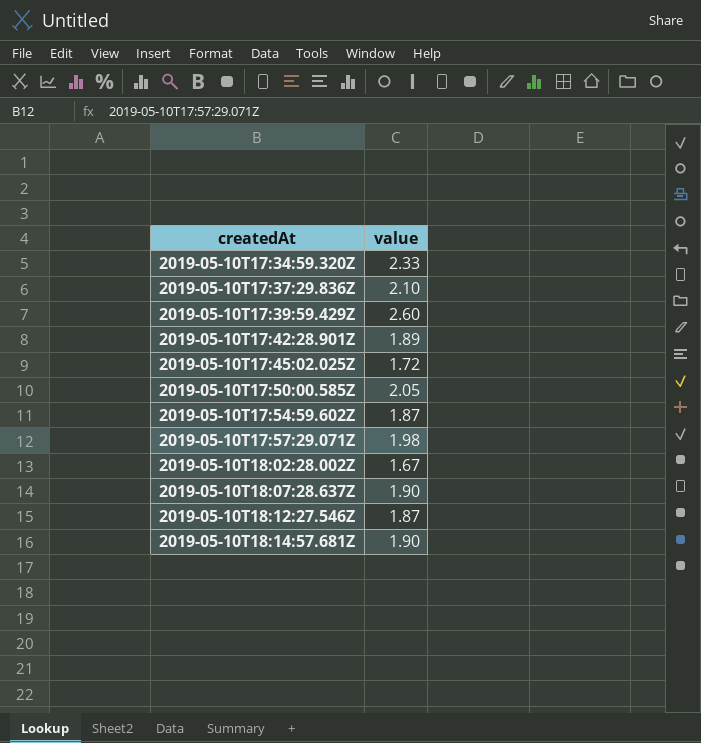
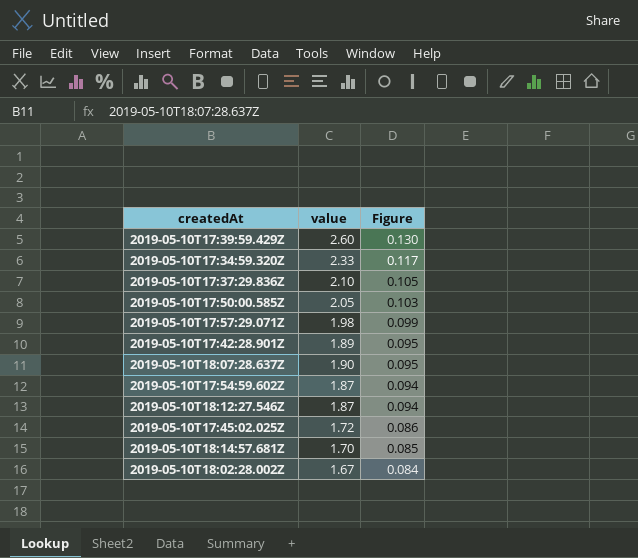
row order: createdAt ascending -> Figure descending
column Figure | formula: none -> [value] * 0.05
2019-05-10T18:14:57.681Z | value: 1.90 -> 1.70

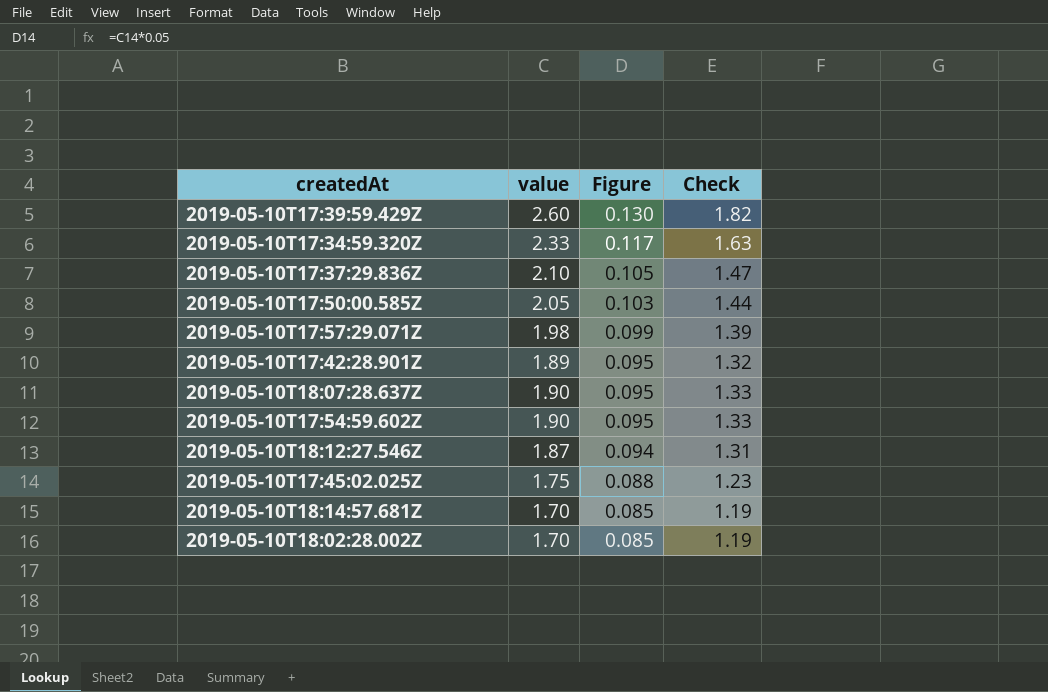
column Check | formula: none -> [value] * 0.7
2019-05-10T17:54:59.602Z | value: 1.87 -> 1.90
2019-05-10T17:54:59.602Z | Figure: 0.094 -> 0.095
2019-05-10T17:45:02.025Z | value: 1.72 -> 1.75
2019-05-10T17:45:02.025Z | Figure: 0.086 -> 0.088
2019-05-10T18:02:28.002Z | value: 1.67 -> 1.70
2019-05-10T18:02:28.002Z | Figure: 0.084 -> 0.085

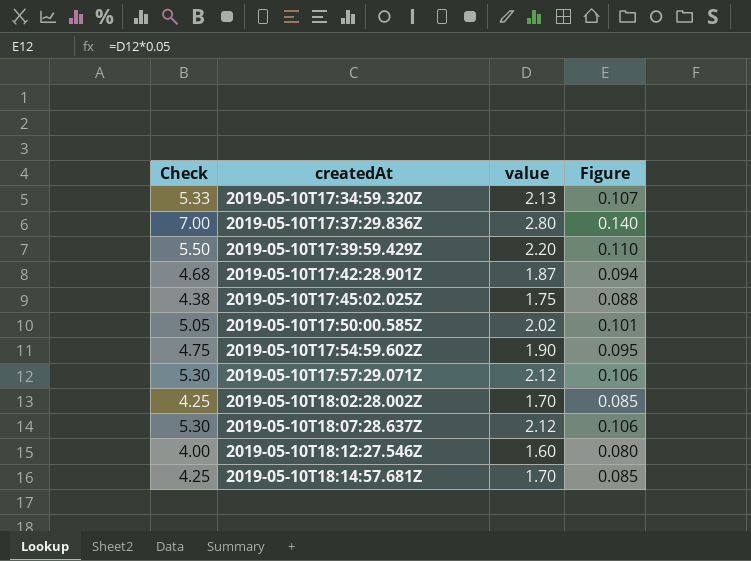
row order: Figure descending -> createdAt ascending
column Check | formula: [value] * 0.7 -> [value] * 2.5
column Check | position: 4 -> 1
2019-05-10T17:34:59.320Z | value: 2.33 -> 2.13
2019-05-10T17:34:59.320Z | Figure: 0.117 -> 0.107
2019-05-10T17:37:29.836Z | value: 2.10 -> 2.80
2019-05-10T17:37:29.836Z | Figure: 0.105 -> 0.140
2019-05-10T17:39:59.429Z | value: 2.60 -> 2.20
2019-05-10T17:39:59.429Z | Figure: 0.130 -> 0.110
2019-05-10T17:42:28.901Z | value: 1.89 -> 1.87
2019-05-10T17:42:28.901Z | Figure: 0.095 -> 0.094
2019-05-10T17:50:00.585Z | value: 2.05 -> 2.02
2019-05-10T17:50:00.585Z | Figure: 0.103 -> 0.101
2019-05-10T17:57:29.071Z | value: 1.98 -> 2.12
2019-05-10T17:57:29.071Z | Figure: 0.099 -> 0.106
2019-05-10T18:07:28.637Z | value: 1.90 -> 2.12
2019-05-10T18:07:28.637Z | Figure: 0.095 -> 0.106
2019-05-10T18:12:27.546Z | value: 1.87 -> 1.60
2019-05-10T18:12:27.546Z | Figure: 0.094 -> 0.080

